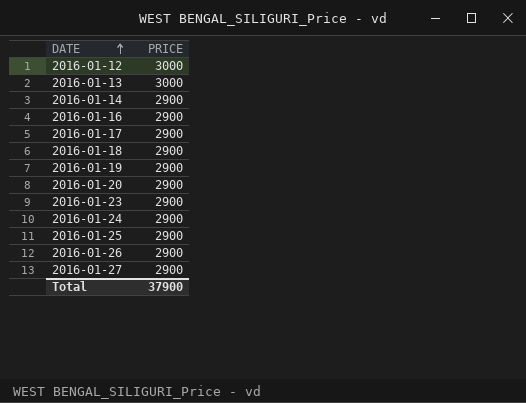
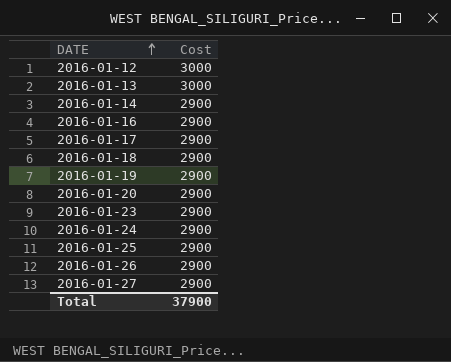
column name: PRICE -> Cost

